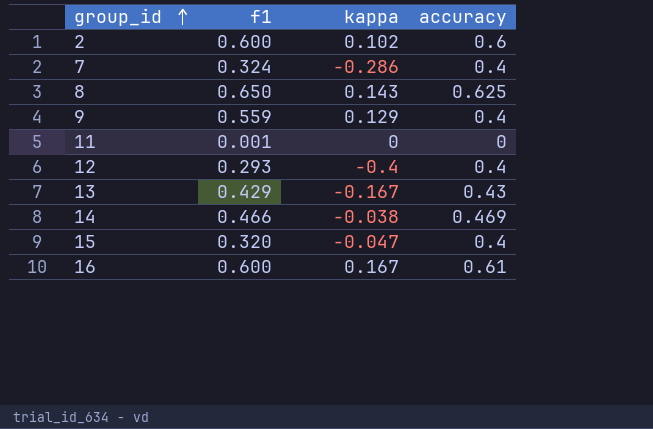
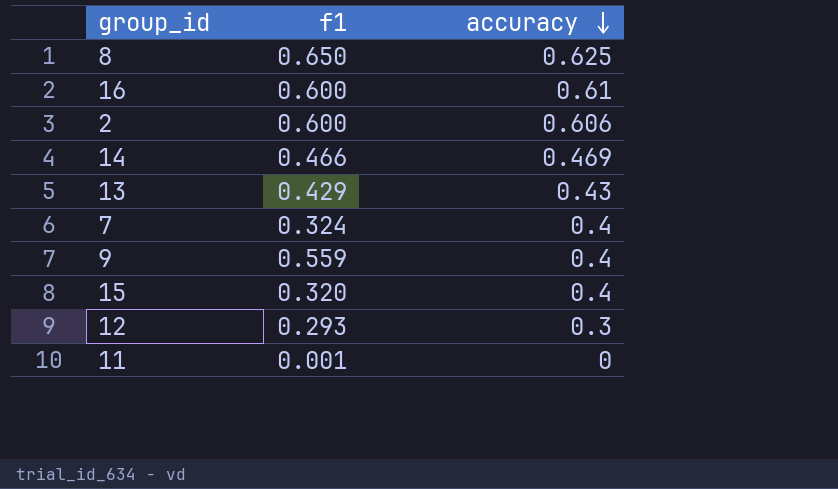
row order: group_id ascending -> accuracy descending
column kappa | position: 3 -> none
2 | accuracy: 0.6 -> 0.606
12 | accuracy: 0.4 -> 0.3

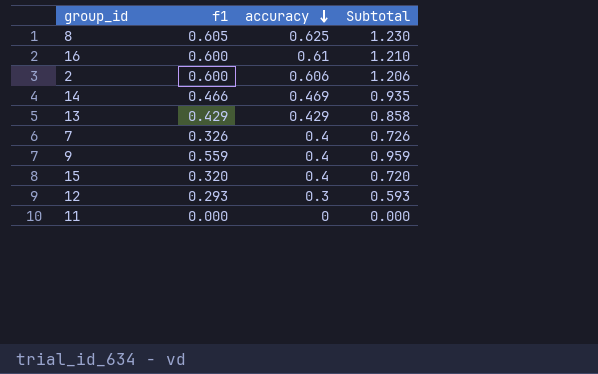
column Subtotal | formula: none -> [f1] + [accuracy]
8 | f1: 0.650 -> 0.605
13 | accuracy: 0.43 -> 0.429
7 | f1: 0.324 -> 0.326
11 | f1: 0.001 -> 0.000

